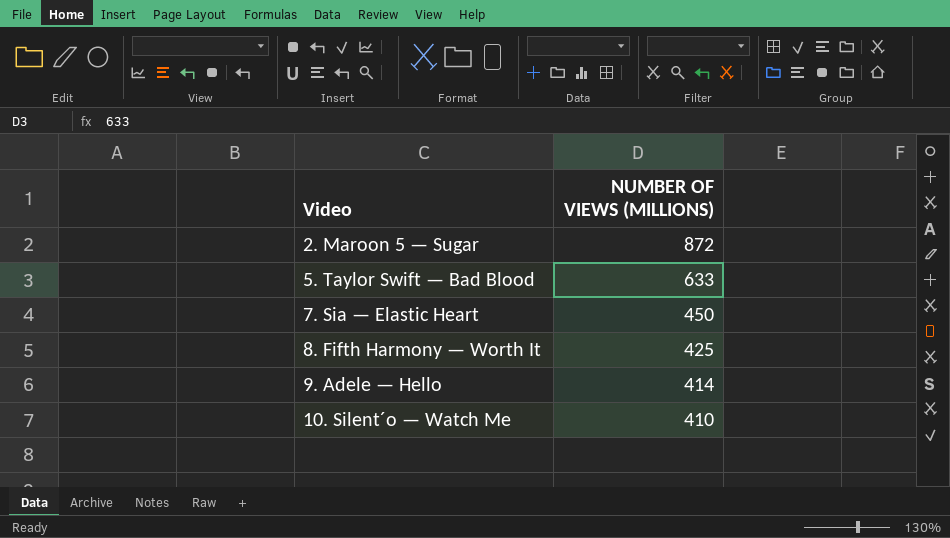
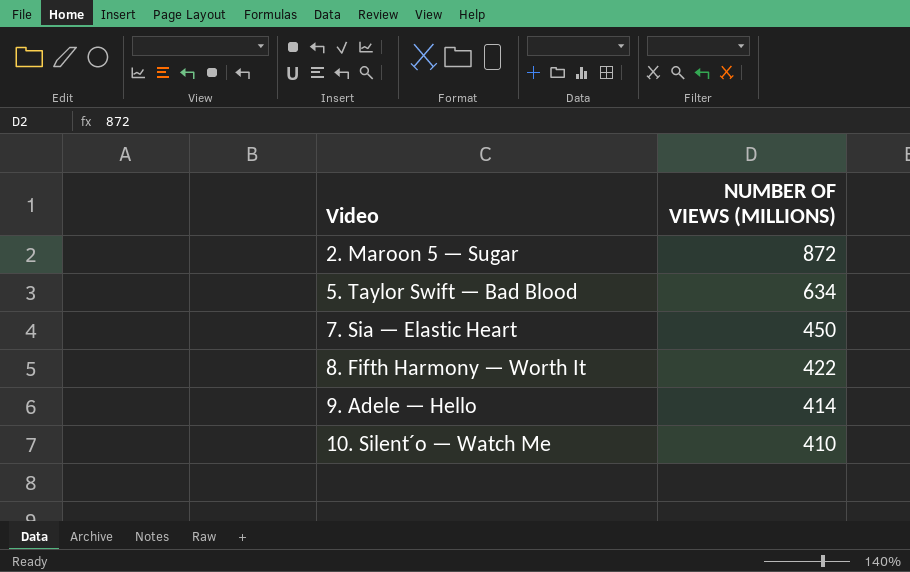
5. Taylor Swift — Bad Blood | NUMBER OF VIEWS (MILLIONS): 633 -> 634
8. Fifth Harmony — Worth It | NUMBER OF VIEWS (MILLIONS): 425 -> 422

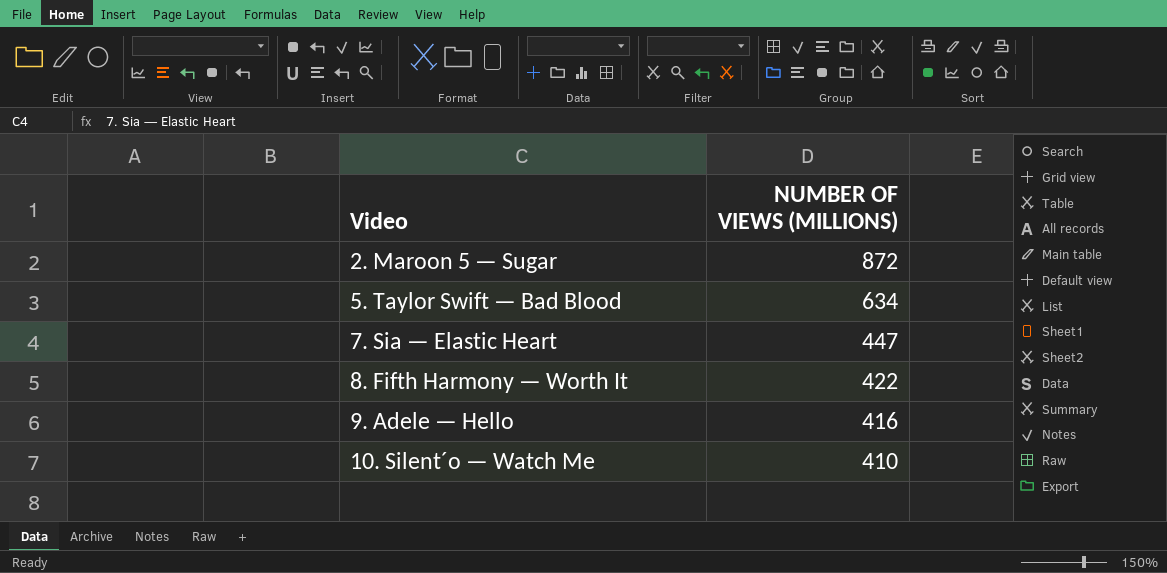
7. Sia — Elastic Heart | NUMBER OF VIEWS (MILLIONS): 450 -> 447
9. Adele — Hello | NUMBER OF VIEWS (MILLIONS): 414 -> 416

